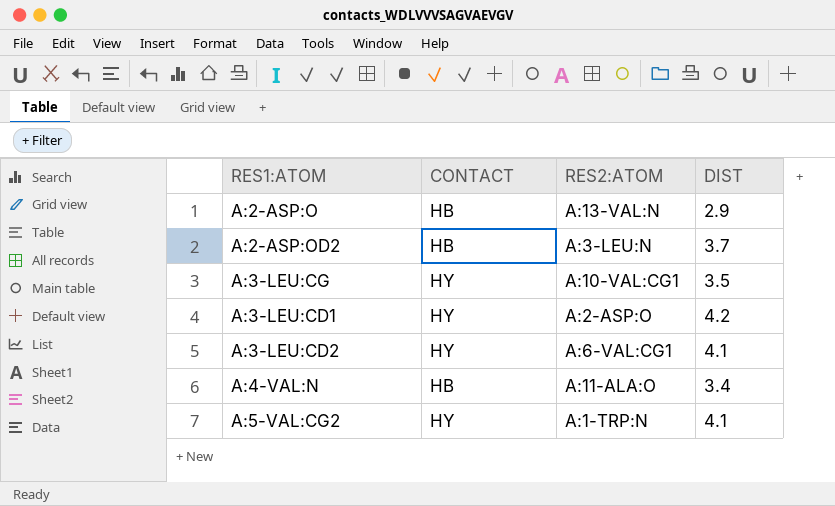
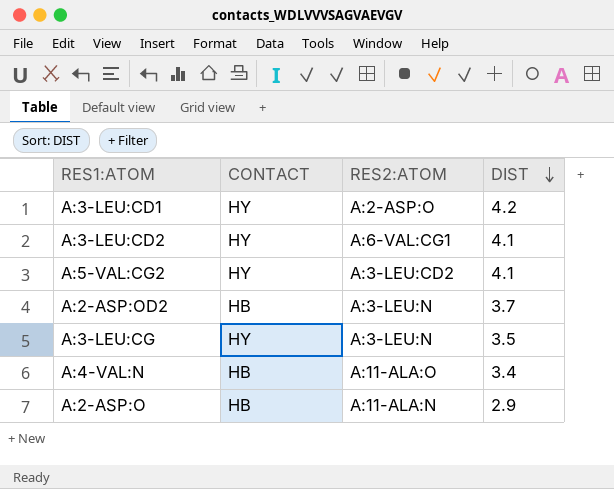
row order: none -> DIST descending
A:5-VAL:CG2 | RES2:ATOM: A:1-TRP:N -> A:3-LEU:CD2
A:3-LEU:CG | RES2:ATOM: A:10-VAL:CG1 -> A:3-LEU:N
A:2-ASP:O | RES2:ATOM: A:13-VAL:N -> A:11-ALA:N

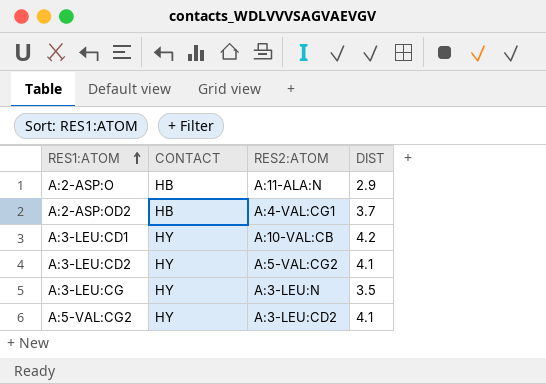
row order: DIST descending -> RES1:ATOM ascending
row A:4-VAL:N: HB | A:11-ALA:O | 3.4 -> none
A:2-ASP:OD2 | RES2:ATOM: A:3-LEU:N -> A:4-VAL:CG1
A:3-LEU:CD1 | RES2:ATOM: A:2-ASP:O -> A:10-VAL:CB
A:3-LEU:CD2 | RES2:ATOM: A:6-VAL:CG1 -> A:5-VAL:CG2

